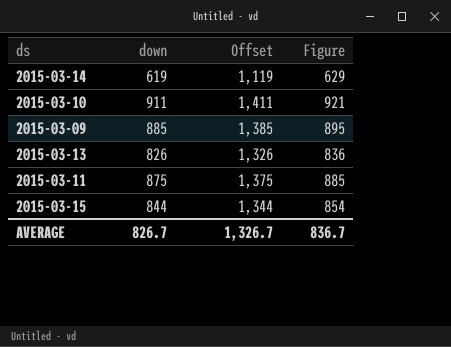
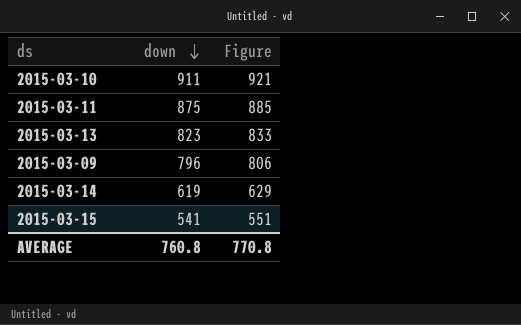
row order: none -> down descending
column Offset | formula: [down] + 500 -> none
2015-03-13 | down: 826 -> 823
2015-03-13 | Figure: 836 -> 833
2015-03-09 | down: 885 -> 796
2015-03-09 | Figure: 895 -> 806
2015-03-15 | down: 844 -> 541
2015-03-15 | Figure: 854 -> 551
AVERAGE | down: 826.7 -> 760.8
AVERAGE | Figure: 836.7 -> 770.8

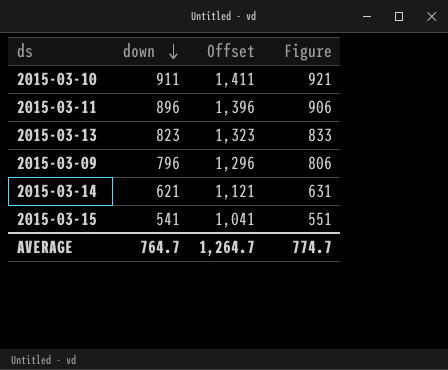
column Offset | formula: none -> [down] + 500
2015-03-11 | down: 875 -> 896
2015-03-11 | Figure: 885 -> 906
2015-03-14 | down: 619 -> 621
2015-03-14 | Figure: 629 -> 631
AVERAGE | down: 760.8 -> 764.7
AVERAGE | Figure: 770.8 -> 774.7

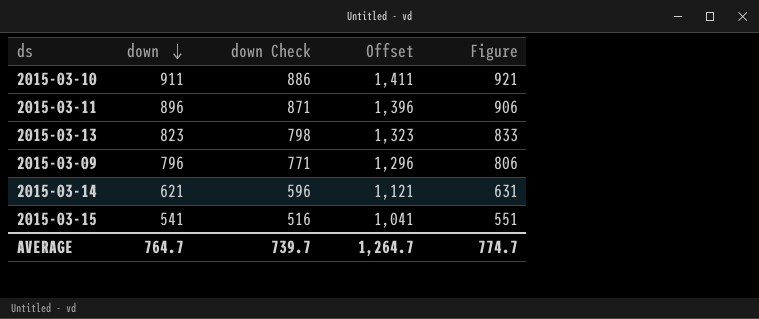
column down Check | formula: none -> [down] - 25

